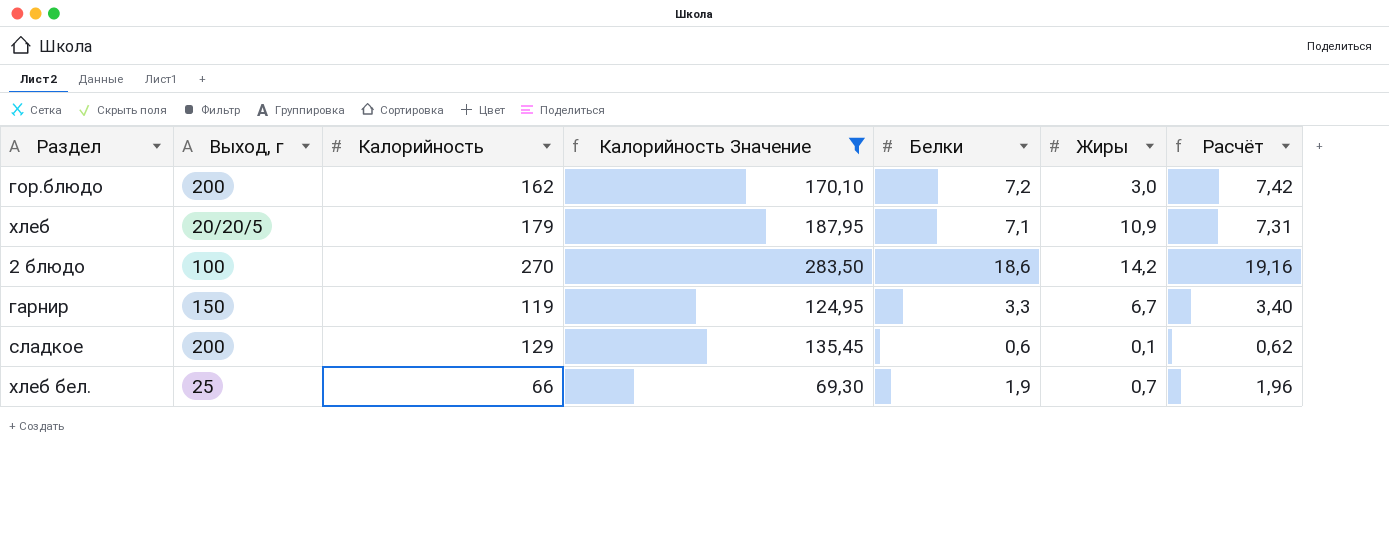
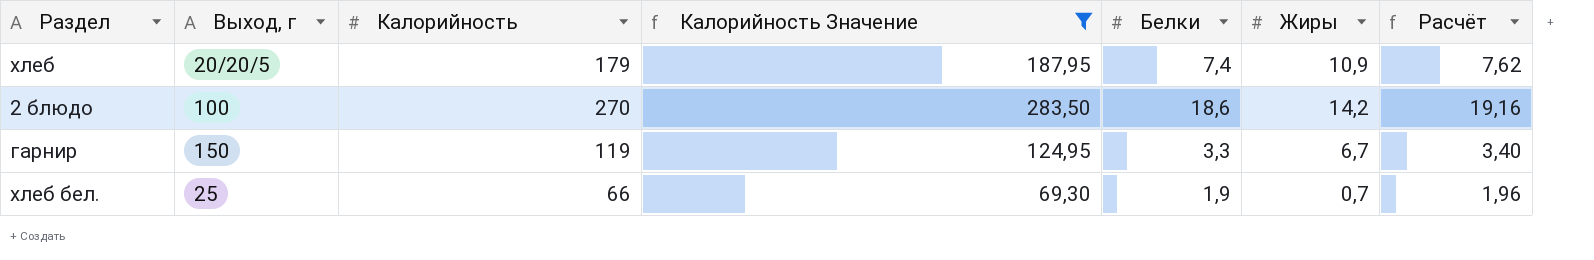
row гор.блюдо: 200 | 162 | 170,10 | 7,2 | 3,0 | 7,42 -> none
row сладкое: 200 | 129 | 135,45 | 0,6 | 0,1 | 0,62 -> none
хлеб | Белки: 7,1 -> 7,4
хлеб | Расчёт: 7,31 -> 7,62

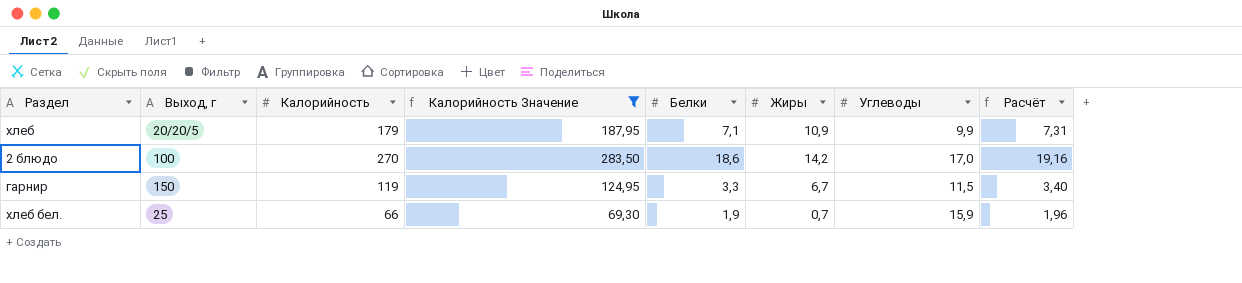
column Углеводы | position: none -> 7
хлеб | Белки: 7,4 -> 7,1
хлеб | Расчёт: 7,62 -> 7,31

